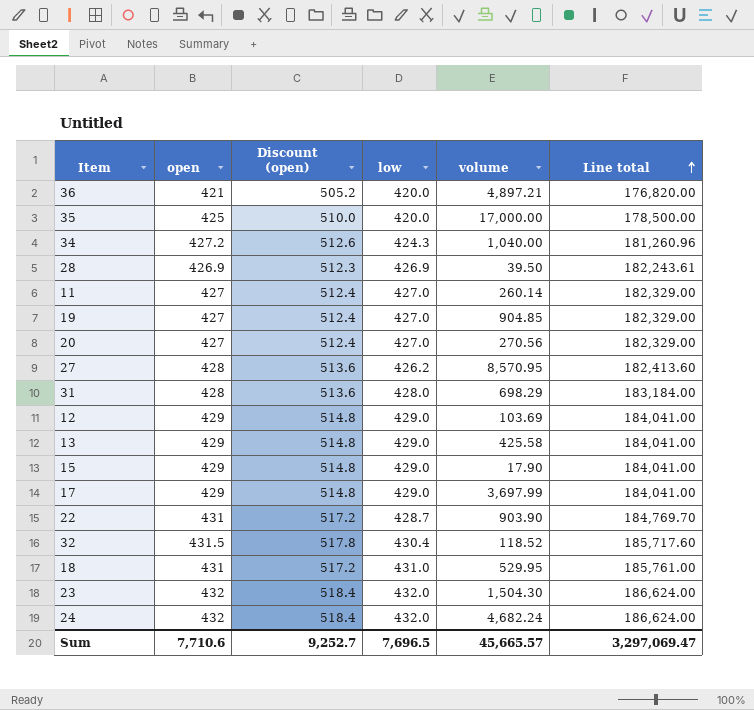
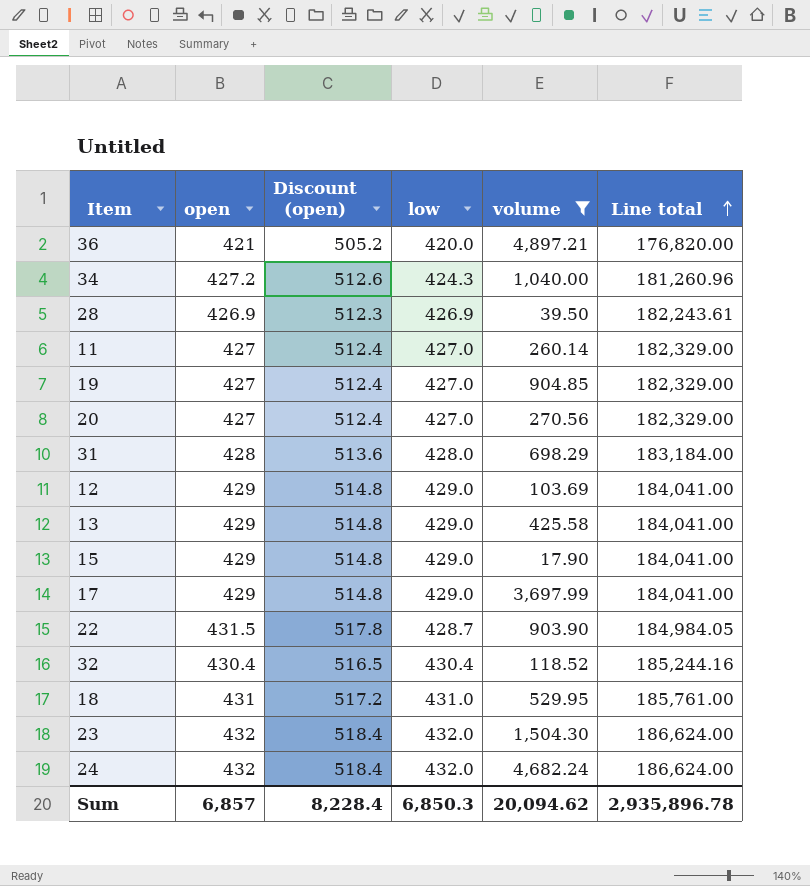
filter: none -> volume <= 4,897.21
22 | open: 431 -> 431.5
22 | Discount (open): 517.2 -> 517.8
22 | Line total: 184,769.70 -> 184,984.05
32 | open: 431.5 -> 430.4
32 | Discount (open): 517.8 -> 516.5
32 | Line total: 185,717.60 -> 185,244.16
Sum | open: 7,710.6 -> 6,857
Sum | Discount (open): 9,252.7 -> 8,228.4
Sum | low: 7,696.5 -> 6,850.3
Sum | volume: 45,665.57 -> 20,094.62
Sum | Line total: 3,297,069.47 -> 2,935,896.78

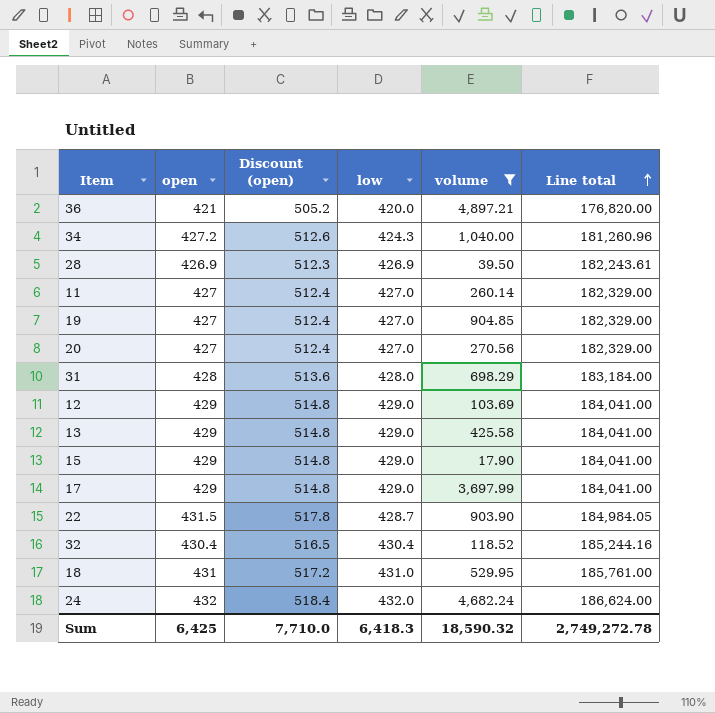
row 23: 432 | 518.4 | 432.0 | 1,504.30 | 186,624.00 -> none
Sum | open: 6,857 -> 6,425
Sum | Discount (open): 8,228.4 -> 7,710.0
Sum | low: 6,850.3 -> 6,418.3
Sum | volume: 20,094.62 -> 18,590.32
Sum | Line total: 2,935,896.78 -> 2,749,272.78

